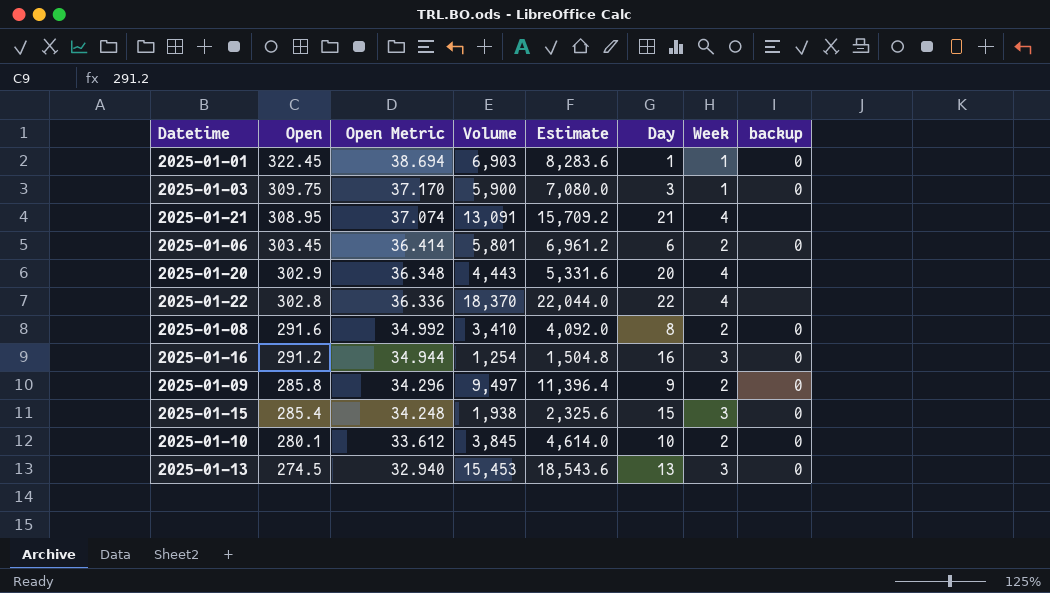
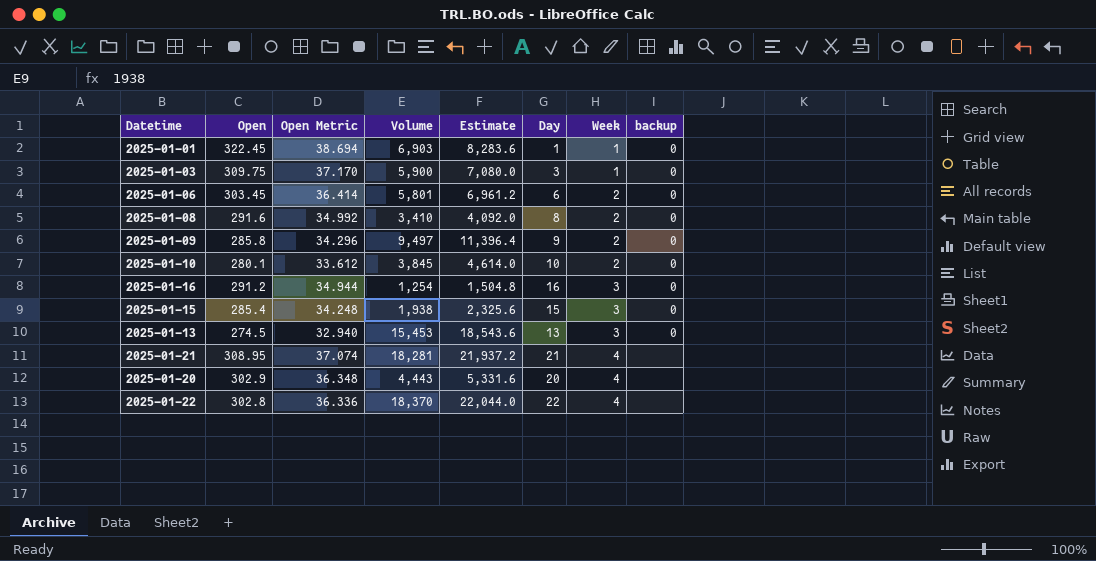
row order: Open descending -> Week ascending
2025-01-21 | Volume: 13,091 -> 18,281
2025-01-21 | Estimate: 15,709.2 -> 21,937.2

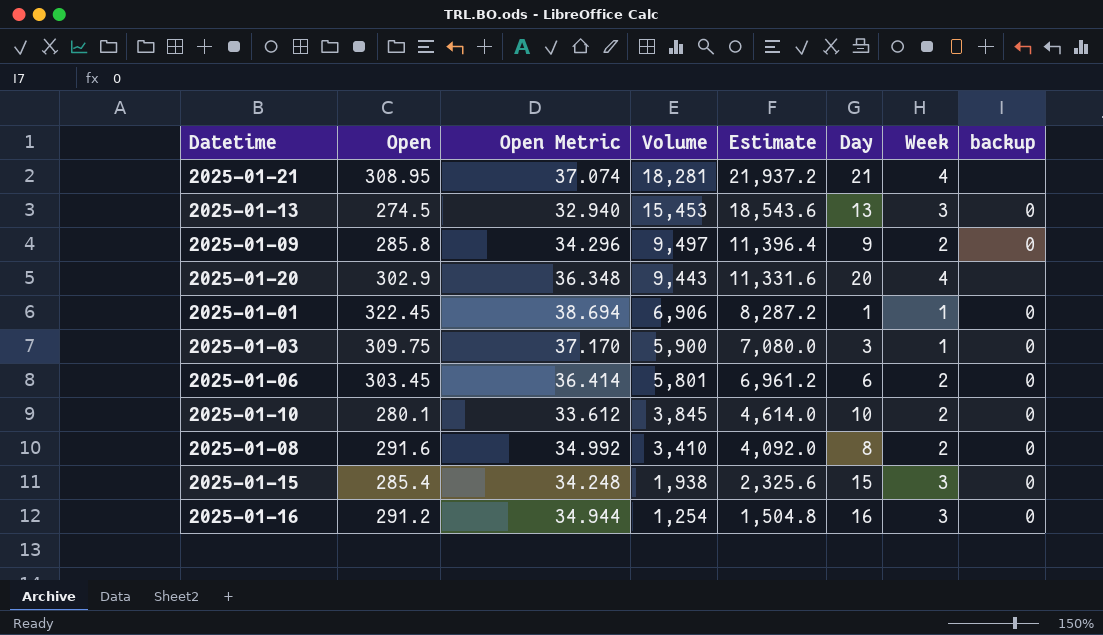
row order: Week ascending -> Volume descending
row 2025-01-22: 302.8 | 36.336 | 18,370 | 22,044.0 | 22 | 4 | none -> none
2025-01-20 | Volume: 4,443 -> 9,443
2025-01-20 | Estimate: 5,331.6 -> 11,331.6
2025-01-01 | Volume: 6,903 -> 6,906
2025-01-01 | Estimate: 8,283.6 -> 8,287.2

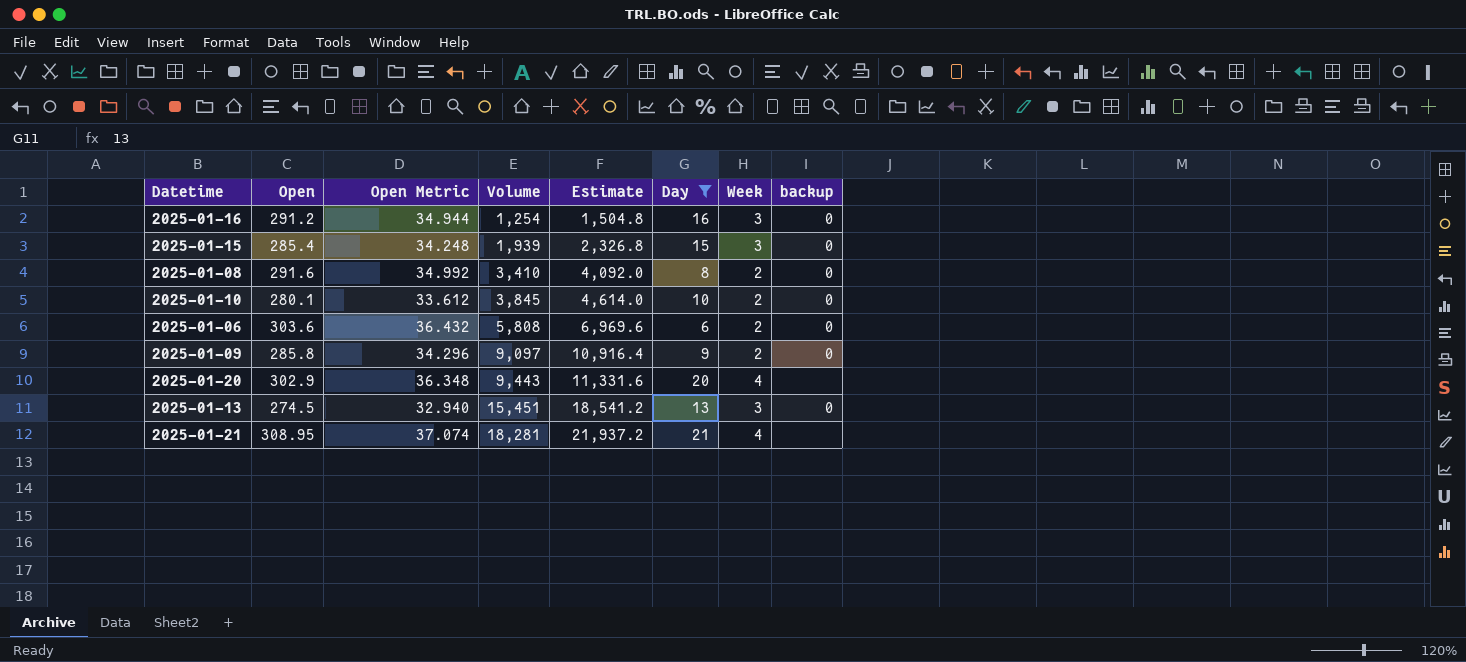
filter: none -> Day >= 6
row order: Volume descending -> Volume ascending
2025-01-15 | Volume: 1,938 -> 1,939
2025-01-15 | Estimate: 2,325.6 -> 2,326.8
2025-01-06 | Open: 303.45 -> 303.6
2025-01-06 | Open Metric: 36.414 -> 36.432
2025-01-06 | Volume: 5,801 -> 5,808
2025-01-06 | Estimate: 6,961.2 -> 6,969.6
2025-01-09 | Volume: 9,497 -> 9,097
2025-01-09 | Estimate: 11,396.4 -> 10,916.4
2025-01-13 | Volume: 15,453 -> 15,451
2025-01-13 | Estimate: 18,543.6 -> 18,541.2

